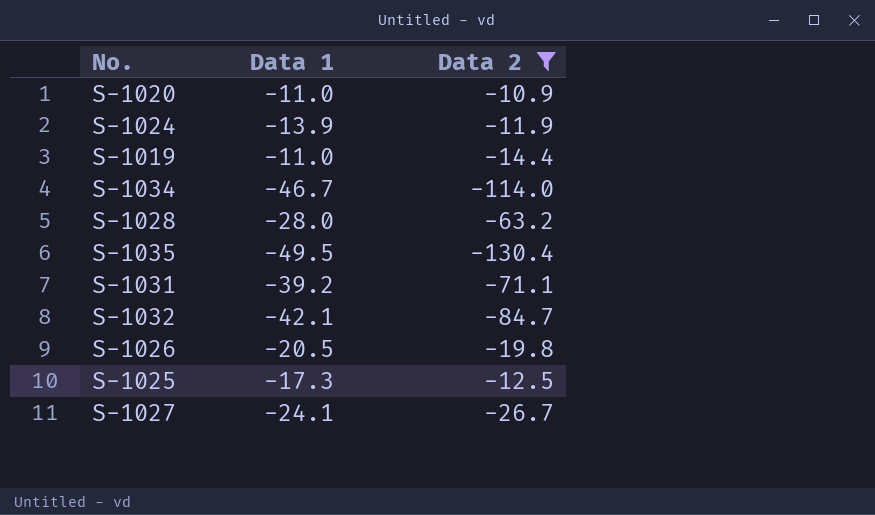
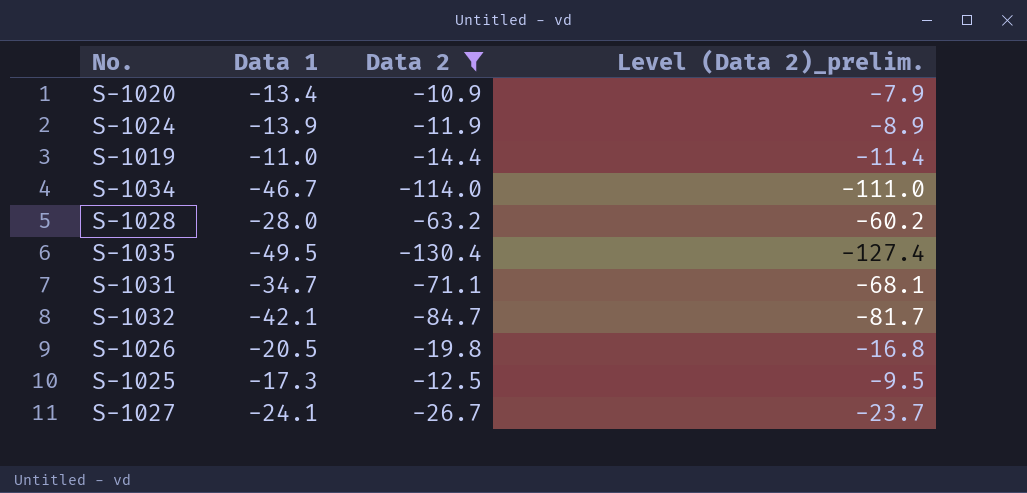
column Level (Data 2)_prelim. | formula: none -> [Data 2] + 3
S-1020 | Data 1: -11.0 -> -13.4
S-1031 | Data 1: -39.2 -> -34.7

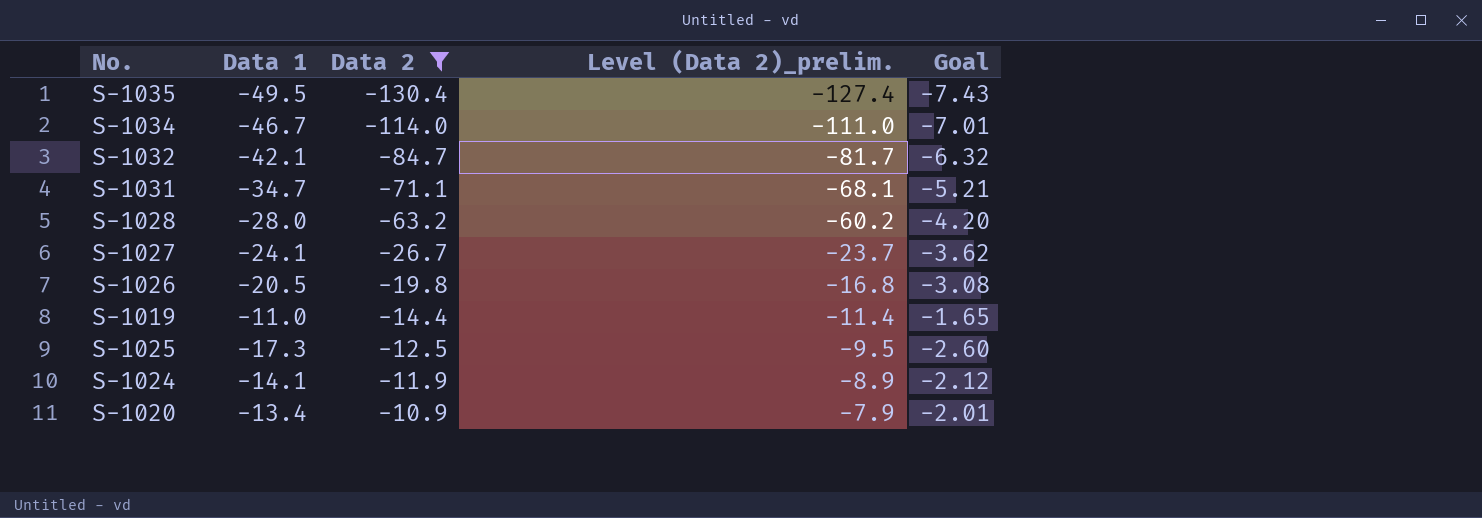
row order: none -> Data 2 ascending
column Goal | formula: none -> [Data 1] * 0.15
S-1024 | Data 1: -13.9 -> -14.1

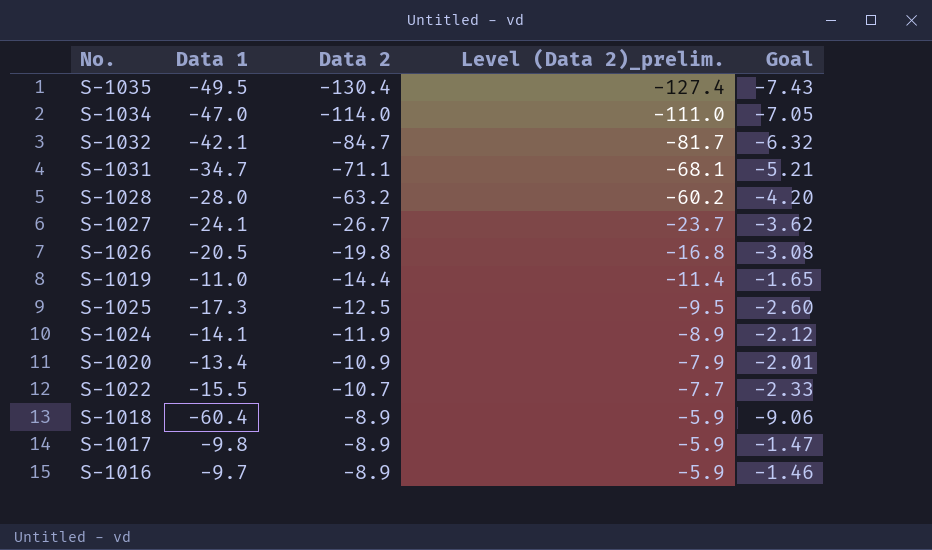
filter: Data 2 <= -10.9 -> none
S-1034 | Data 1: -46.7 -> -47.0
S-1034 | Goal: -7.01 -> -7.05

